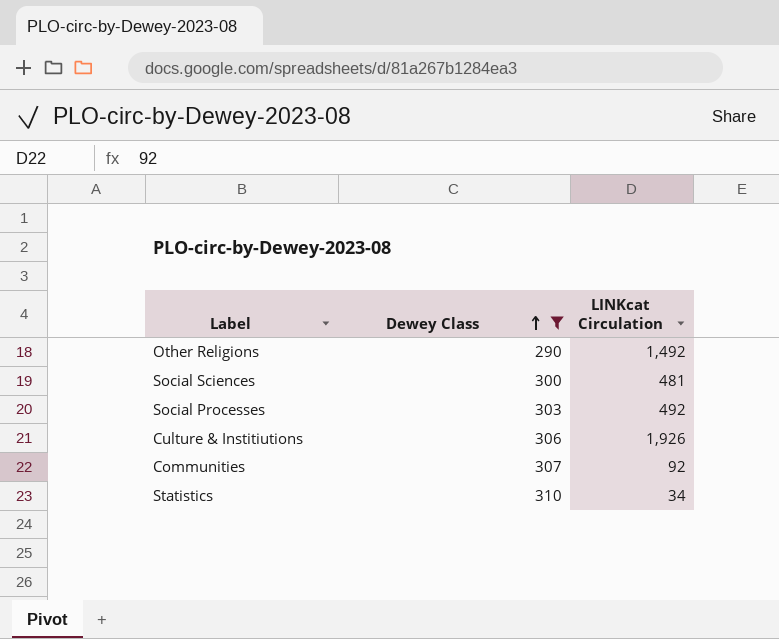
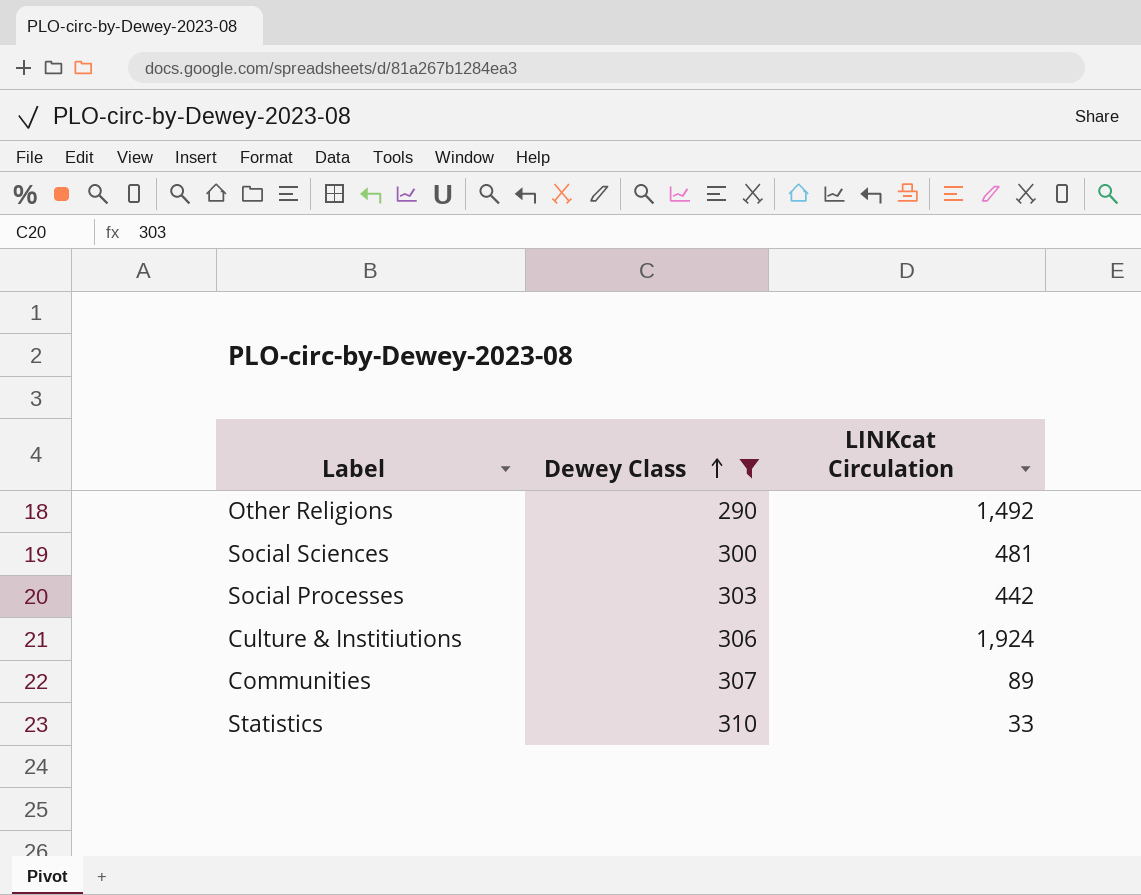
Social Processes | LINKcat Circulation: 492 -> 442
Culture & Institiutions | LINKcat Circulation: 1,926 -> 1,924
Communities | LINKcat Circulation: 92 -> 89
Statistics | LINKcat Circulation: 34 -> 33

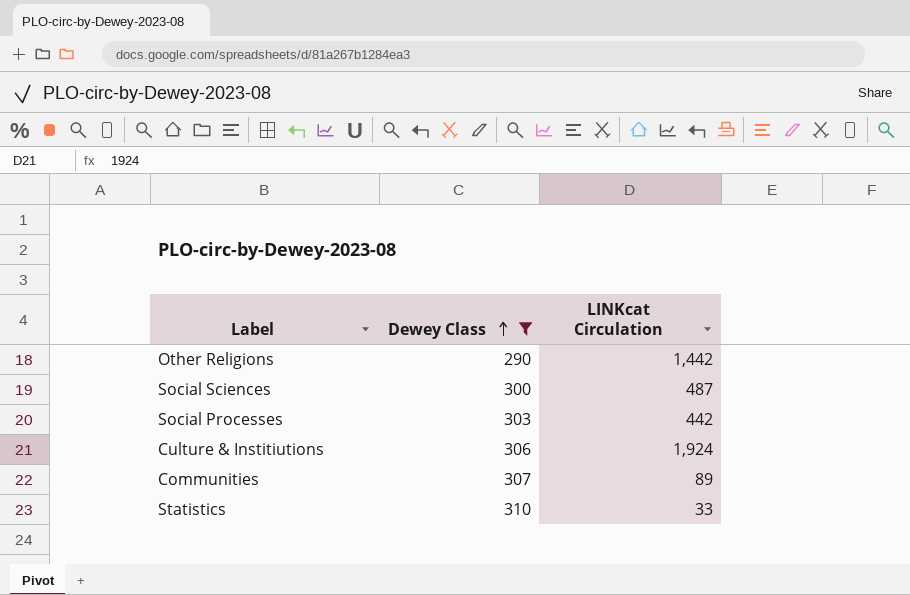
Other Religions | LINKcat Circulation: 1,492 -> 1,442
Social Sciences | LINKcat Circulation: 481 -> 487

